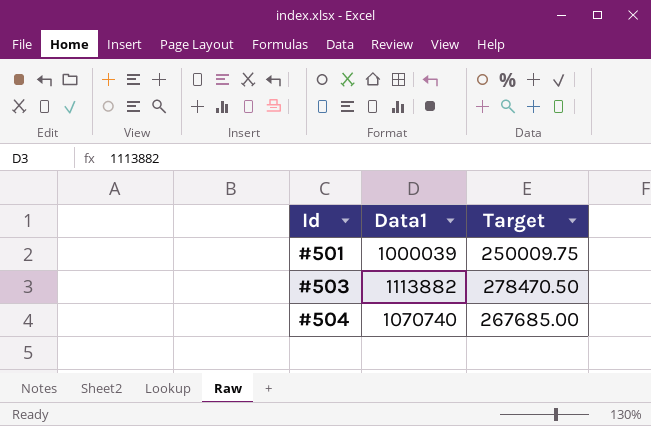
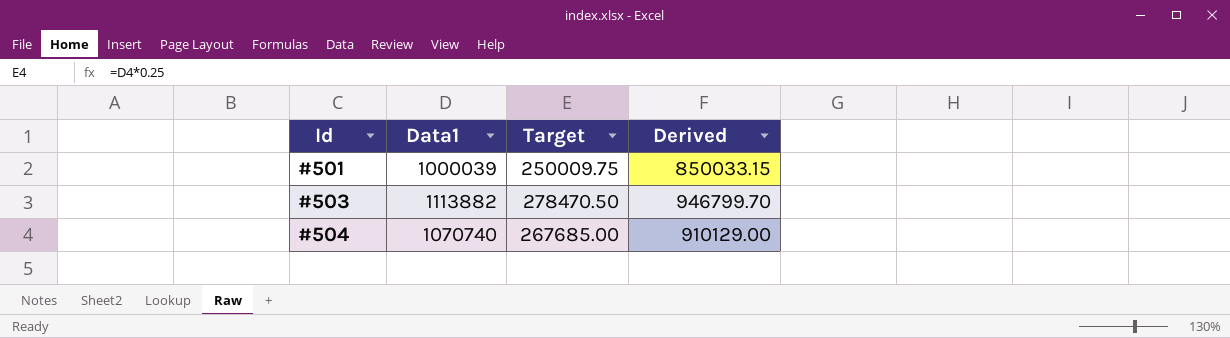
column Derived | formula: none -> [Data1] * 0.85

